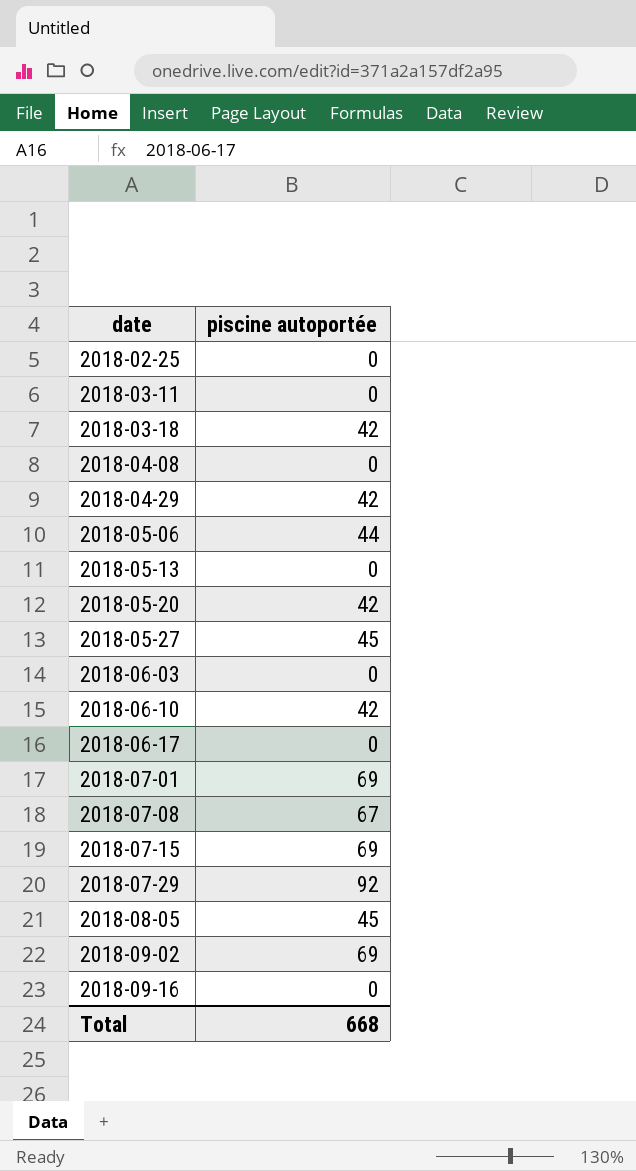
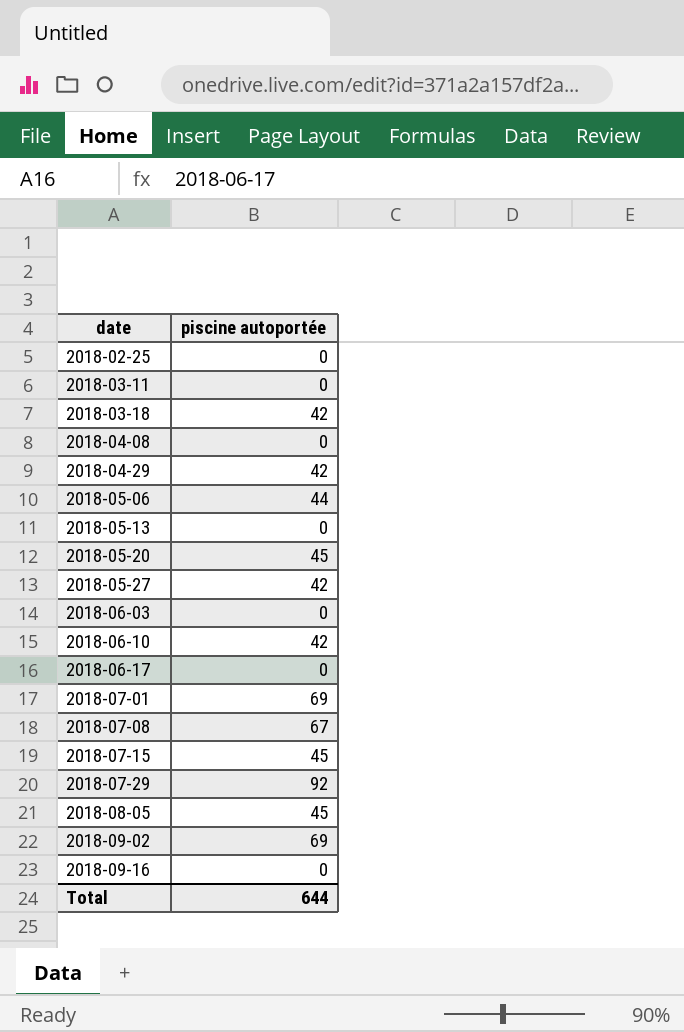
2018-05-20 | piscine autoportée: 42 -> 45
2018-05-27 | piscine autoportée: 45 -> 42
2018-07-15 | piscine autoportée: 69 -> 45
Total | piscine autoportée: 668 -> 644

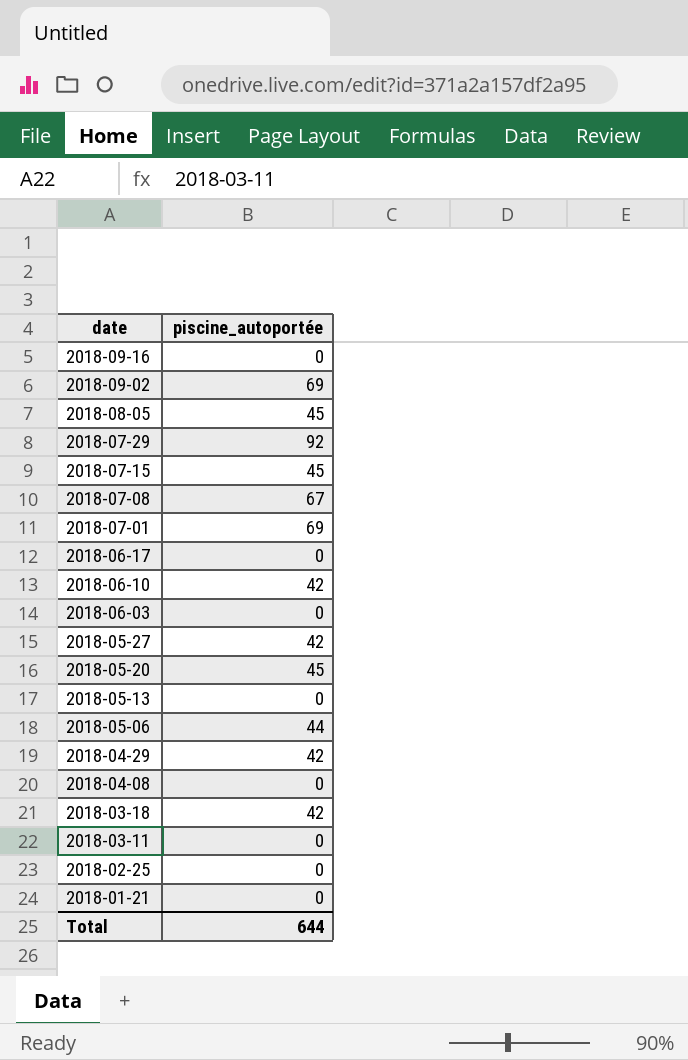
row order: date ascending -> date descending
column name: piscine autoportée -> piscine_autoportée
row 2018-01-21: none -> 0

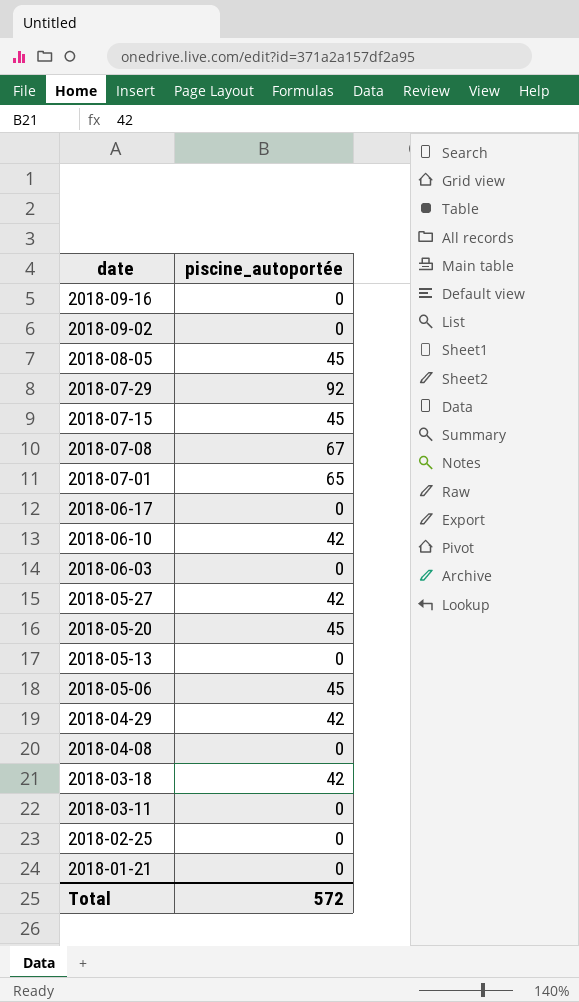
2018-09-02 | piscine_autoportée: 69 -> 0
2018-07-01 | piscine_autoportée: 69 -> 65
2018-05-06 | piscine_autoportée: 44 -> 45
Total | piscine_autoportée: 644 -> 572

